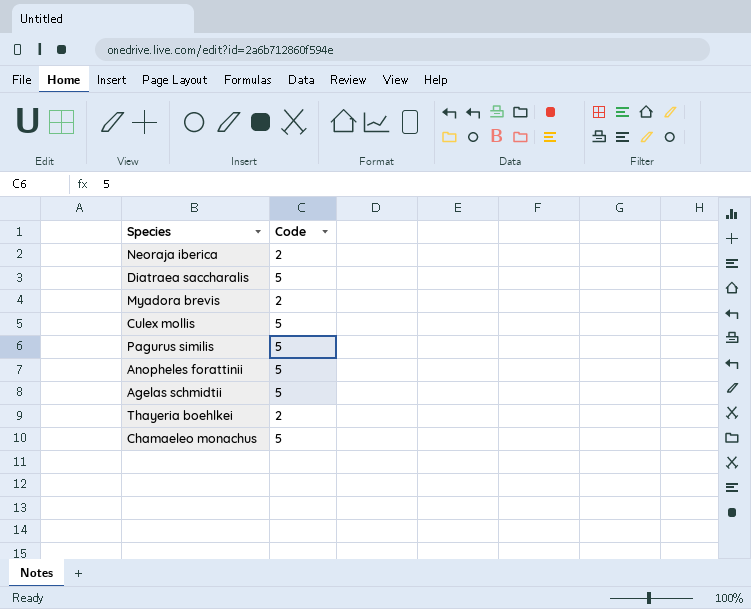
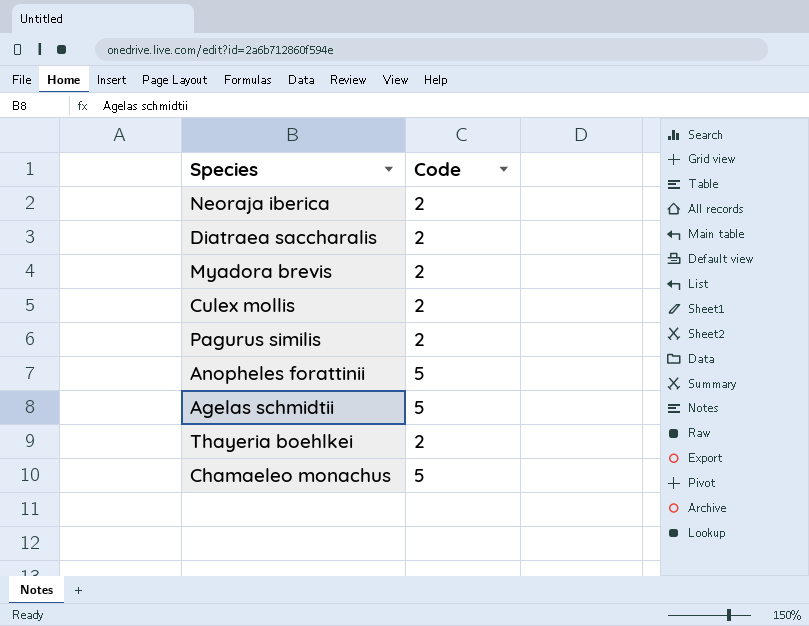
Diatraea saccharalis | Code: 5 -> 2
Culex mollis | Code: 5 -> 2
Pagurus similis | Code: 5 -> 2

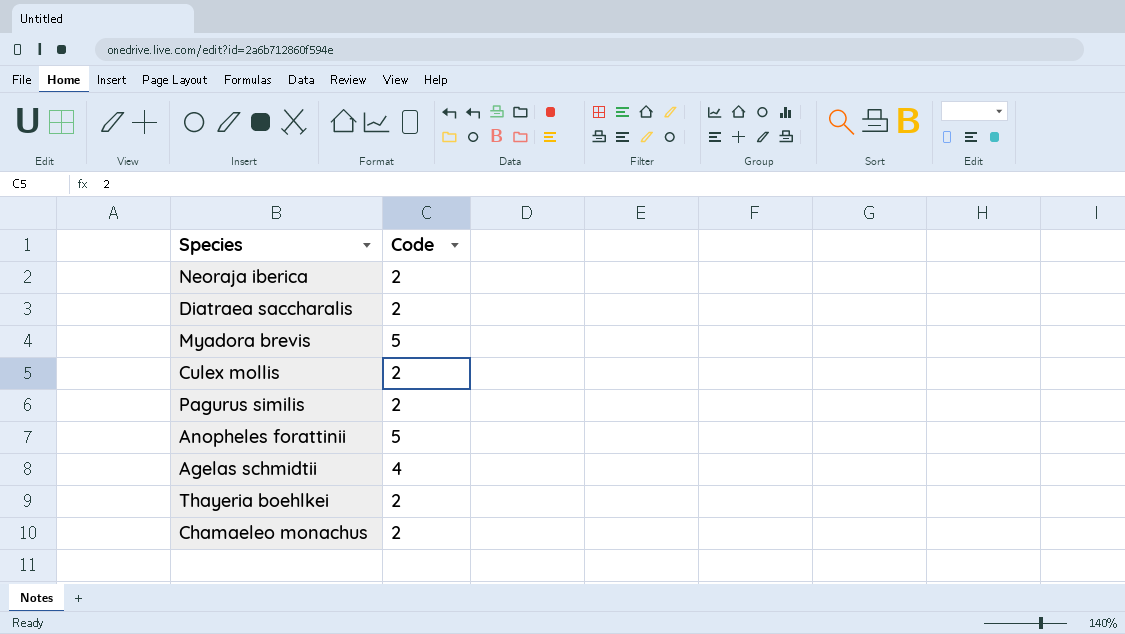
Myadora brevis | Code: 2 -> 5
Agelas schmidtii | Code: 5 -> 4
Chamaeleo monachus | Code: 5 -> 2

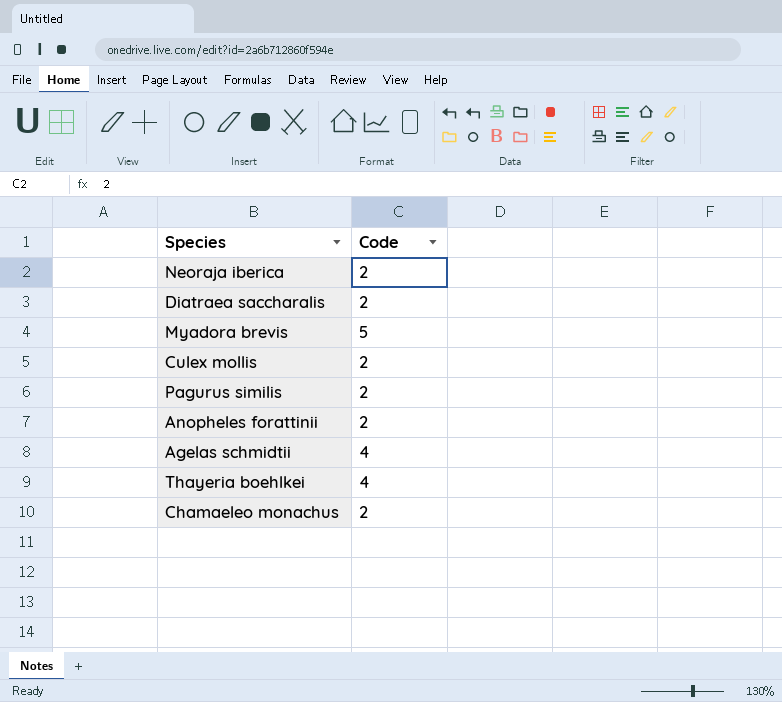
Anopheles forattinii | Code: 5 -> 2
Thayeria boehlkei | Code: 2 -> 4

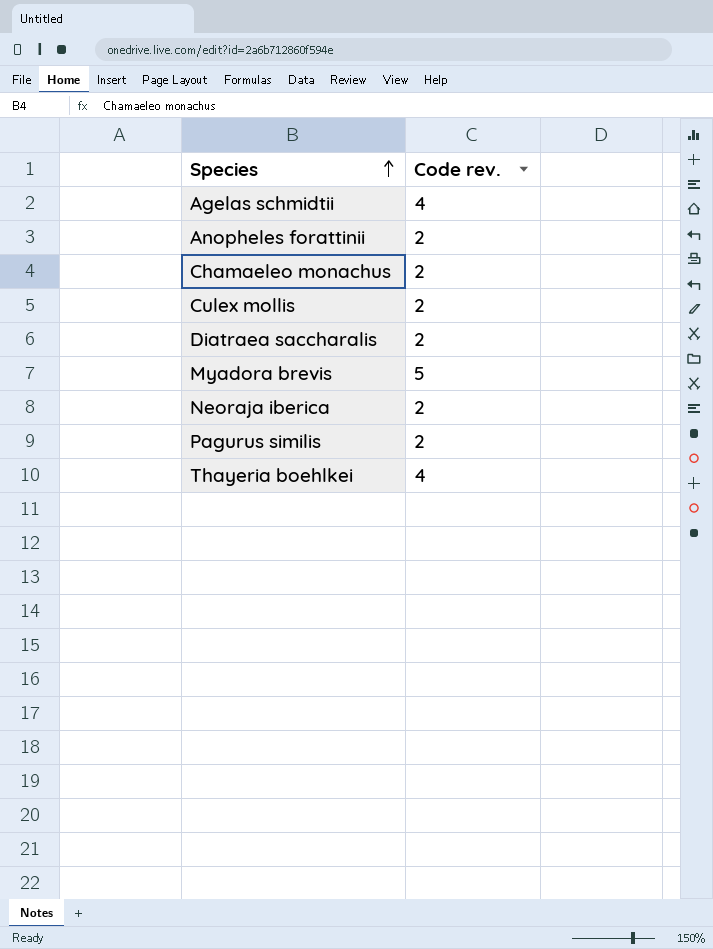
row order: none -> Species ascending
column name: Code -> Code rev.

